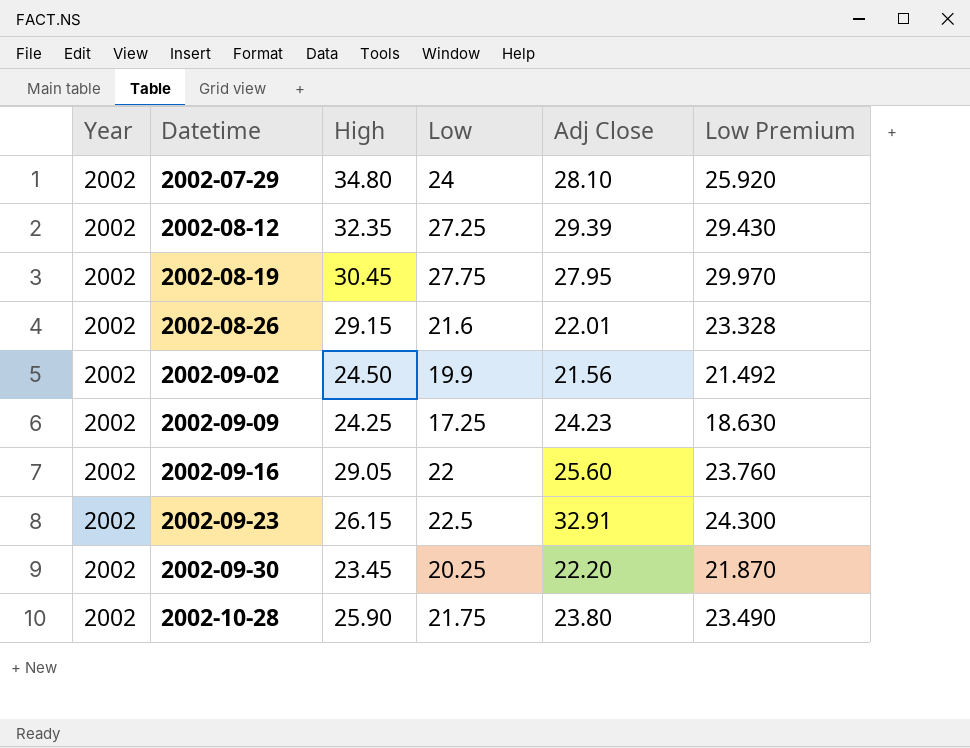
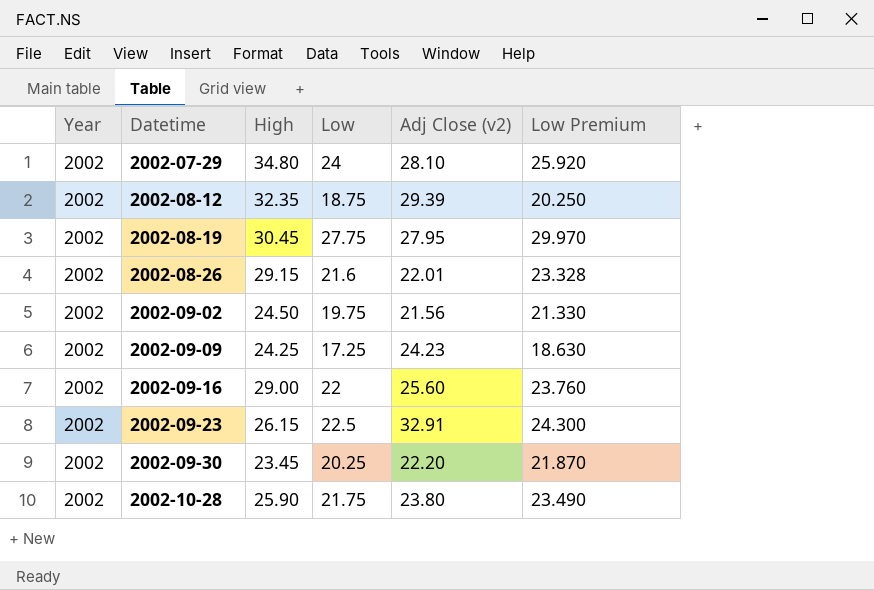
column name: Adj Close -> Adj Close (v2)
2002-08-12 | Low: 27.25 -> 18.75
2002-08-12 | Low Premium: 29.430 -> 20.250
2002-09-02 | Low: 19.9 -> 19.75
2002-09-02 | Low Premium: 21.492 -> 21.330
2002-09-16 | High: 29.05 -> 29.00

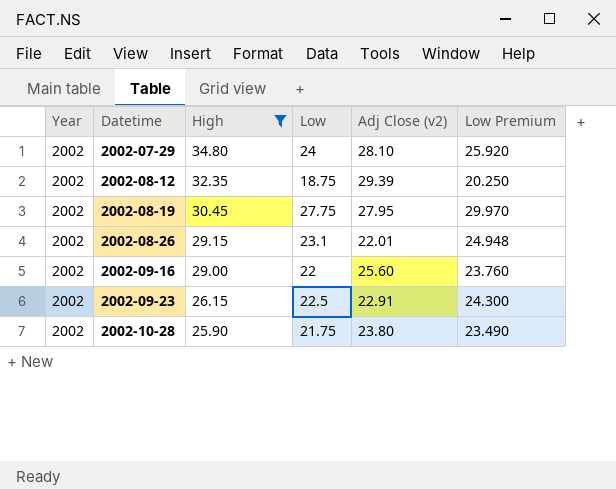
filter: none -> High >= 25.90
2002-08-26 | Low: 21.6 -> 23.1
2002-08-26 | Low Premium: 23.328 -> 24.948
2002-09-23 | Adj Close (v2): 32.91 -> 22.91

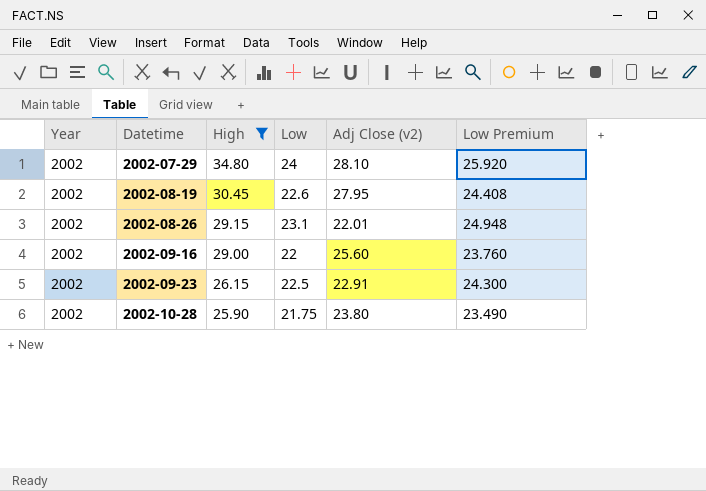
row 2002-08-12: 2002 | 32.35 | 18.75 | 29.39 | 20.250 -> none
2002-08-19 | Low: 27.75 -> 22.6
2002-08-19 | Low Premium: 29.970 -> 24.408

